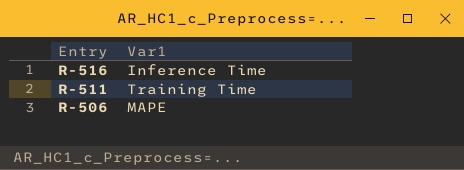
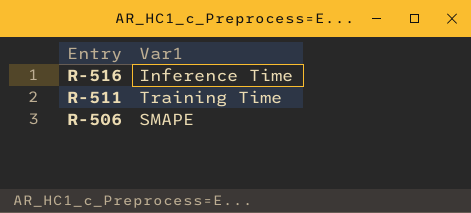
R-506 | Var1: MAPE -> SMAPE

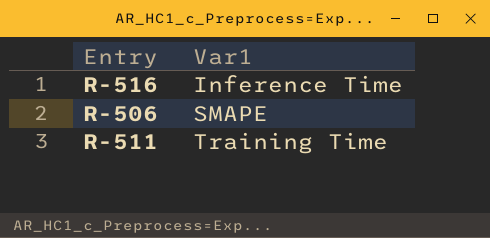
row order: Entry descending -> Var1 ascending

